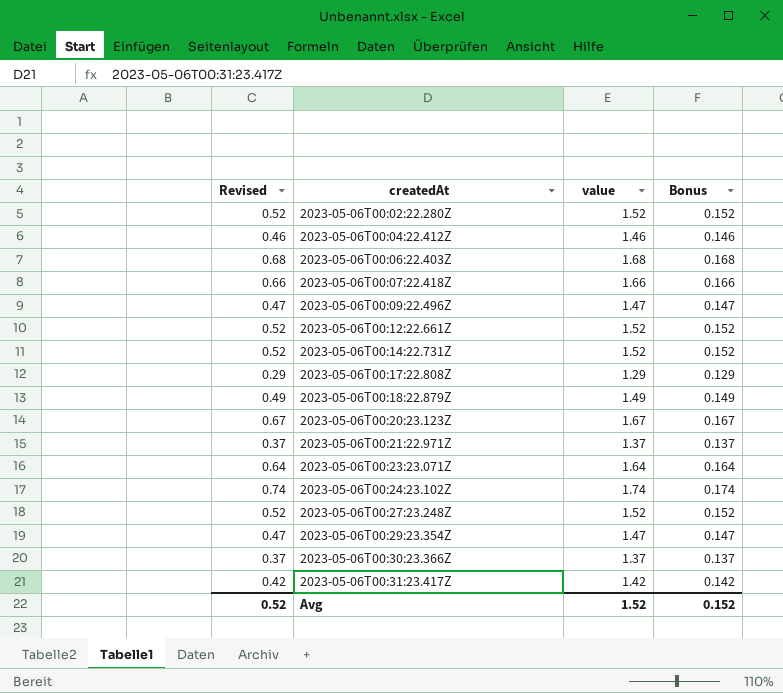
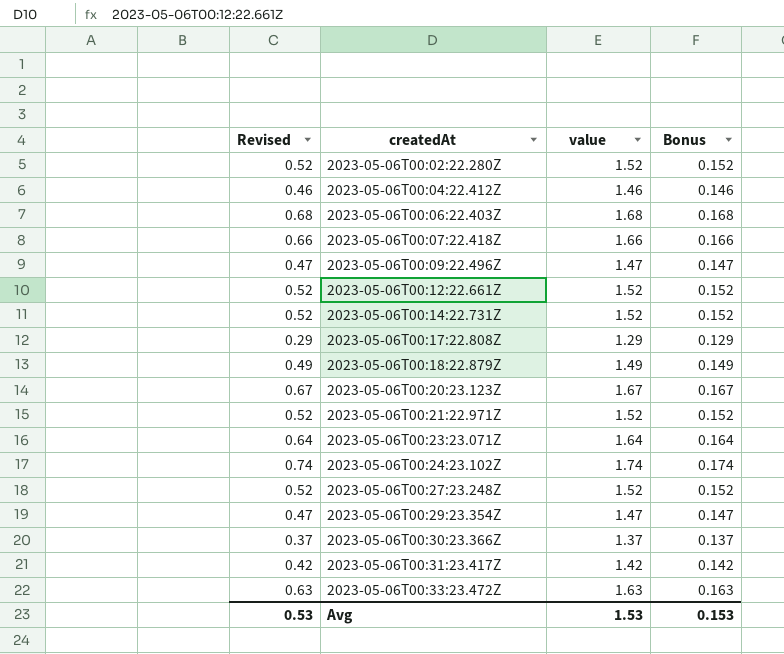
2023-05-06T00:21:22.971Z | Revised: 0.37 -> 0.52
2023-05-06T00:21:22.971Z | value: 1.37 -> 1.52
2023-05-06T00:21:22.971Z | Bonus: 0.137 -> 0.152
row 2023-05-06T00:33:23.472Z: none -> 0.63 | 1.63 | 0.163
Avg | Revised: 0.52 -> 0.53
Avg | value: 1.52 -> 1.53
Avg | Bonus: 0.152 -> 0.153

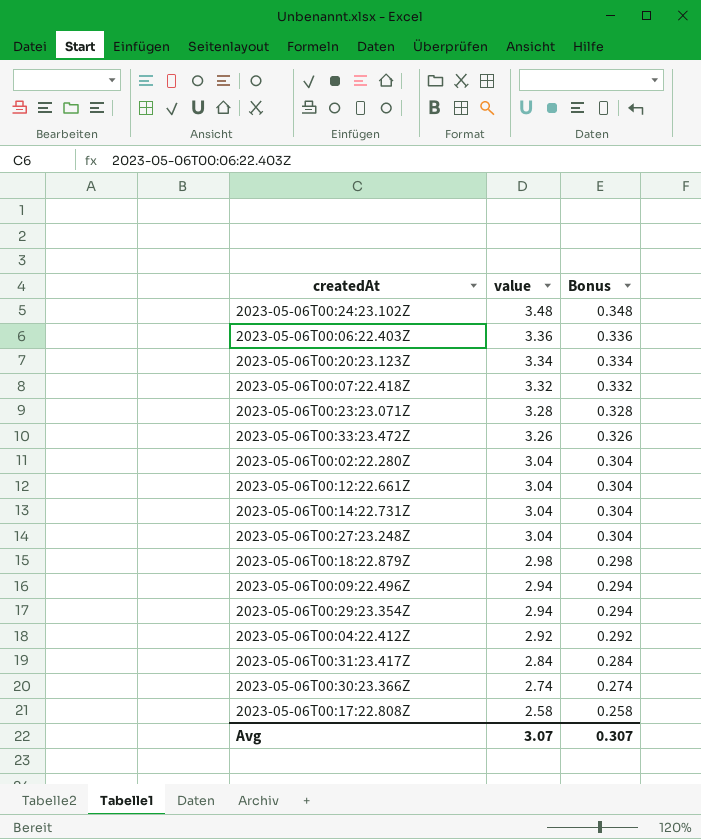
row order: createdAt ascending -> value descending
column Revised | formula: [value] - 1 -> none
row 2023-05-06T00:21:22.971Z: 0.52 | 1.52 | 0.152 -> none
2023-05-06T00:24:23.102Z | value: 1.74 -> 3.48
2023-05-06T00:24:23.102Z | Bonus: 0.174 -> 0.348
2023-05-06T00:06:22.403Z | value: 1.68 -> 3.36
2023-05-06T00:06:22.403Z | Bonus: 0.168 -> 0.336
2023-05-06T00:20:23.123Z | value: 1.67 -> 3.34
2023-05-06T00:20:23.123Z | Bonus: 0.167 -> 0.334
2023-05-06T00:07:22.418Z | value: 1.66 -> 3.32
2023-05-06T00:07:22.418Z | Bonus: 0.166 -> 0.332
2023-05-06T00:23:23.071Z | value: 1.64 -> 3.28
2023-05-06T00:23:23.071Z | Bonus: 0.164 -> 0.328
2023-05-06T00:33:23.472Z | value: 1.63 -> 3.26
2023-05-06T00:33:23.472Z | Bonus: 0.163 -> 0.326
2023-05-06T00:02:22.280Z | value: 1.52 -> 3.04
2023-05-06T00:02:22.280Z | Bonus: 0.152 -> 0.304
2023-05-06T00:12:22.661Z | value: 1.52 -> 3.04
2023-05-06T00:12:22.661Z | Bonus: 0.152 -> 0.304
2023-05-06T00:14:22.731Z | value: 1.52 -> 3.04
2023-05-06T00:14:22.731Z | Bonus: 0.152 -> 0.304
2023-05-06T00:27:23.248Z | value: 1.52 -> 3.04
2023-05-06T00:27:23.248Z | Bonus: 0.152 -> 0.304
2023-05-06T00:18:22.879Z | value: 1.49 -> 2.98
2023-05-06T00:18:22.879Z | Bonus: 0.149 -> 0.298
2023-05-06T00:09:22.496Z | value: 1.47 -> 2.94
2023-05-06T00:09:22.496Z | Bonus: 0.147 -> 0.294
2023-05-06T00:29:23.354Z | value: 1.47 -> 2.94
2023-05-06T00:29:23.354Z | Bonus: 0.147 -> 0.294
2023-05-06T00:04:22.412Z | value: 1.46 -> 2.92
2023-05-06T00:04:22.412Z | Bonus: 0.146 -> 0.292
2023-05-06T00:31:23.417Z | value: 1.42 -> 2.84
2023-05-06T00:31:23.417Z | Bonus: 0.142 -> 0.284
2023-05-06T00:30:23.366Z | value: 1.37 -> 2.74
2023-05-06T00:30:23.366Z | Bonus: 0.137 -> 0.274
2023-05-06T00:17:22.808Z | value: 1.29 -> 2.58
2023-05-06T00:17:22.808Z | Bonus: 0.129 -> 0.258
Avg | value: 1.53 -> 3.07
Avg | Bonus: 0.153 -> 0.307

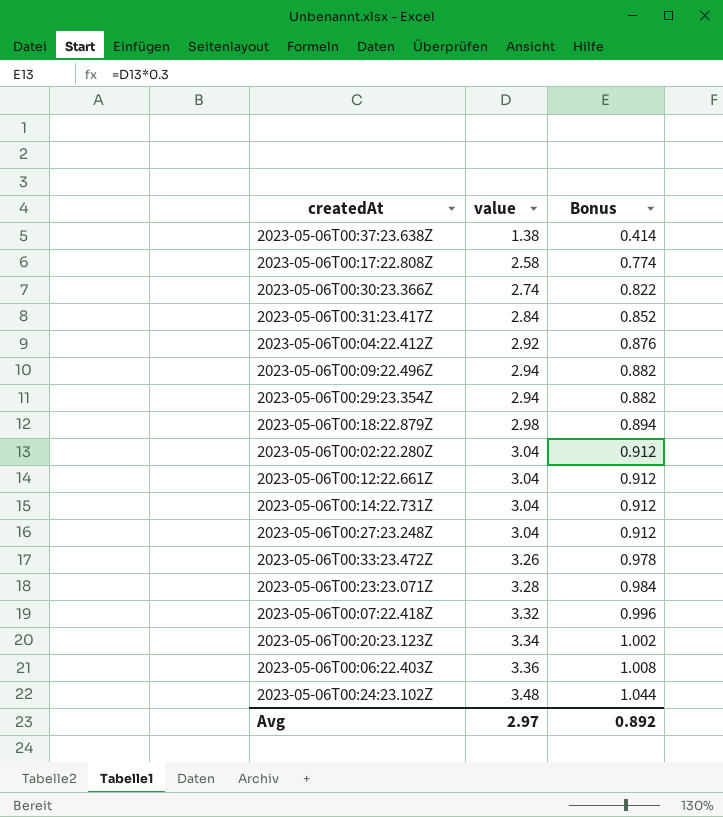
row order: value descending -> value ascending
column Bonus | formula: [value] * 0.1 -> [value] * 0.3
row 2023-05-06T00:37:23.638Z: none -> 1.38 | 0.414
Avg | value: 3.07 -> 2.97
Avg | Bonus: 0.307 -> 0.892

